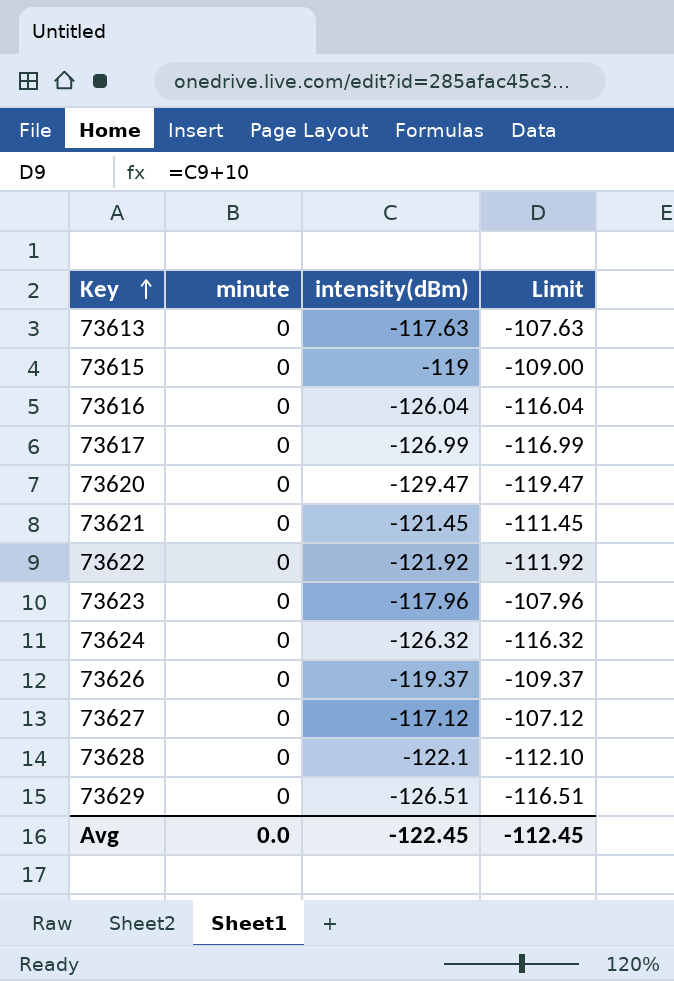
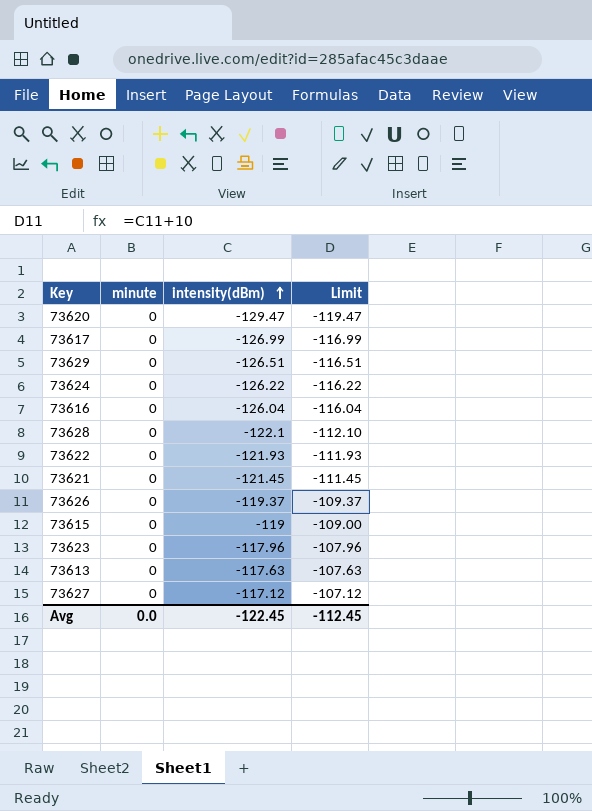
row order: Key ascending -> intensity(dBm) ascending
73624 | intensity(dBm): -126.32 -> -126.22
73624 | Limit: -116.32 -> -116.22
73622 | intensity(dBm): -121.92 -> -121.93
73622 | Limit: -111.92 -> -111.93

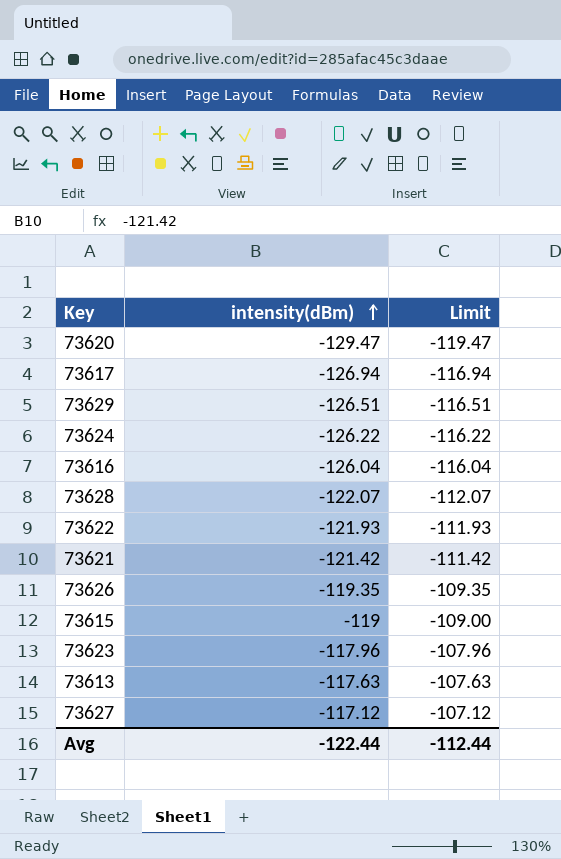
column minute | position: 2 -> none
73617 | intensity(dBm): -126.99 -> -126.94
73617 | Limit: -116.99 -> -116.94
73628 | intensity(dBm): -122.1 -> -122.07
73628 | Limit: -112.10 -> -112.07
73621 | intensity(dBm): -121.45 -> -121.42
73621 | Limit: -111.45 -> -111.42
73626 | intensity(dBm): -119.37 -> -119.35
73626 | Limit: -109.37 -> -109.35
Avg | intensity(dBm): -122.45 -> -122.44
Avg | Limit: -112.45 -> -112.44

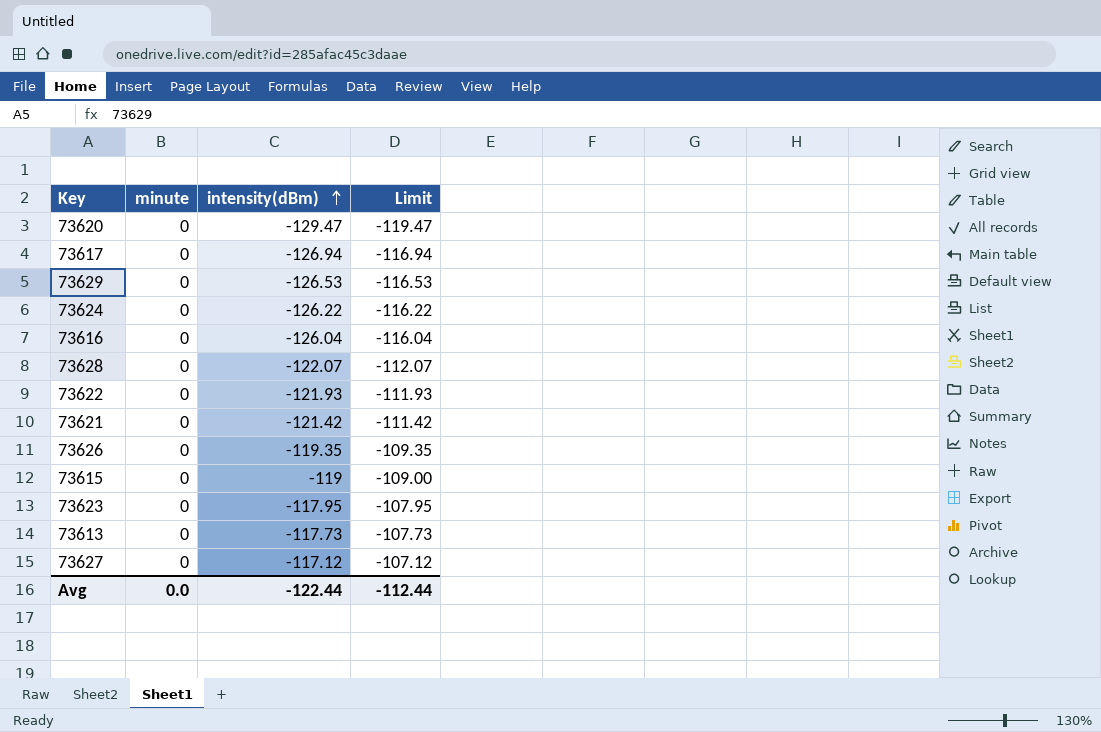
column minute | position: none -> 2
73629 | intensity(dBm): -126.51 -> -126.53
73629 | Limit: -116.51 -> -116.53
73623 | intensity(dBm): -117.96 -> -117.95
73623 | Limit: -107.96 -> -107.95
73613 | intensity(dBm): -117.63 -> -117.73
73613 | Limit: -107.63 -> -107.73

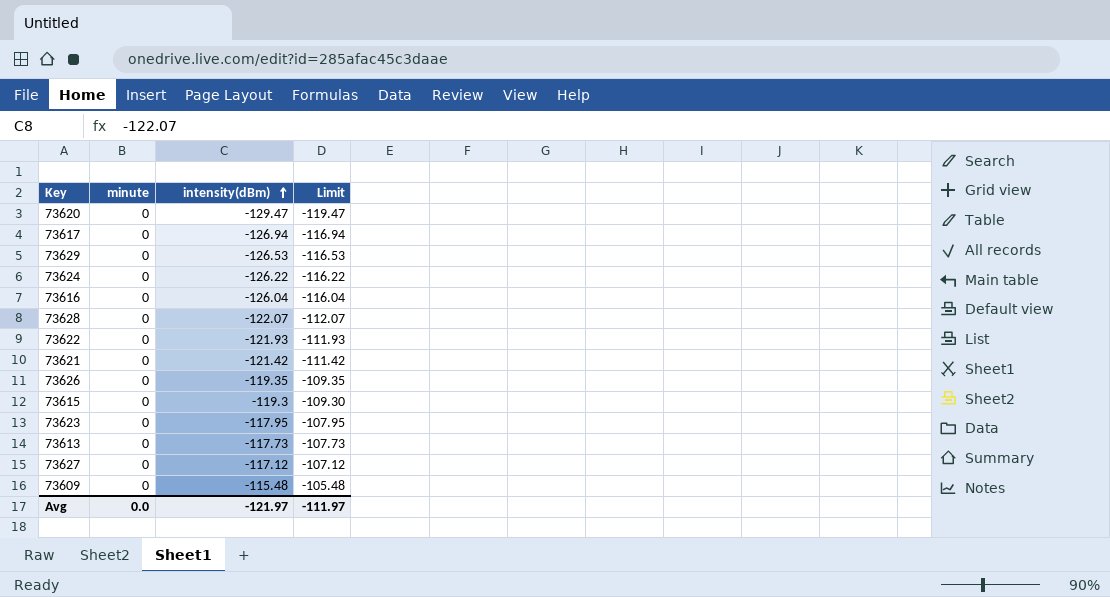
73615 | intensity(dBm): -119 -> -119.3
73615 | Limit: -109.00 -> -109.30
row 73609: none -> 0 | -115.48 | -105.48
Avg | intensity(dBm): -122.44 -> -121.97
Avg | Limit: -112.44 -> -111.97

